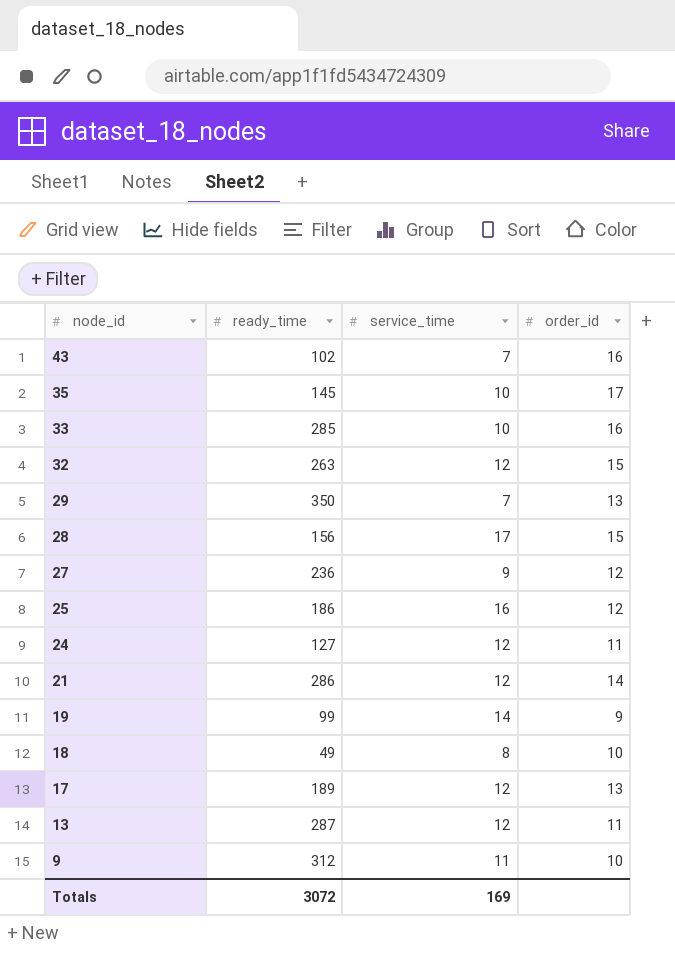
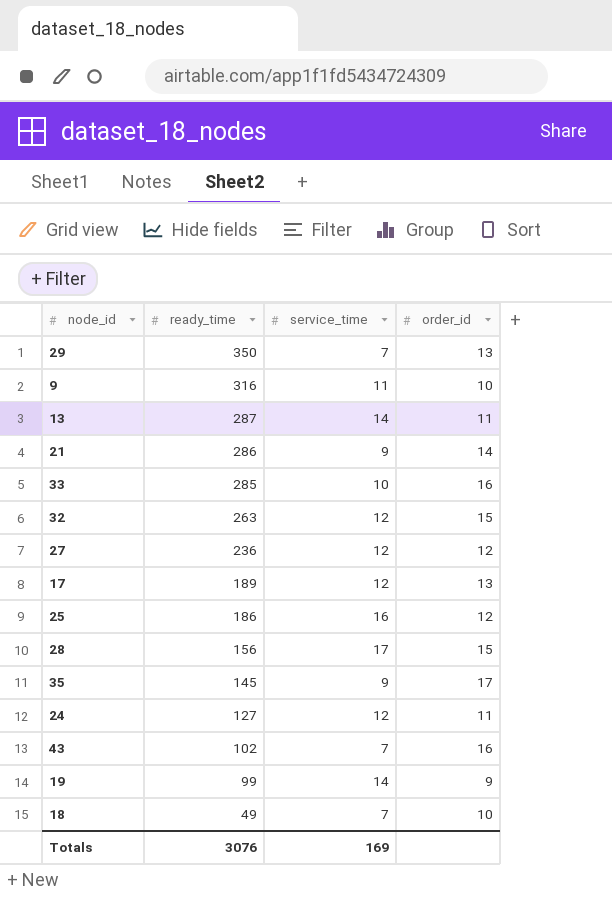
row order: node_id descending -> ready_time descending
9 | ready_time: 312 -> 316
13 | service_time: 12 -> 14
21 | service_time: 12 -> 9
27 | service_time: 9 -> 12
35 | service_time: 10 -> 9
18 | service_time: 8 -> 7
Totals | ready_time: 3072 -> 3076

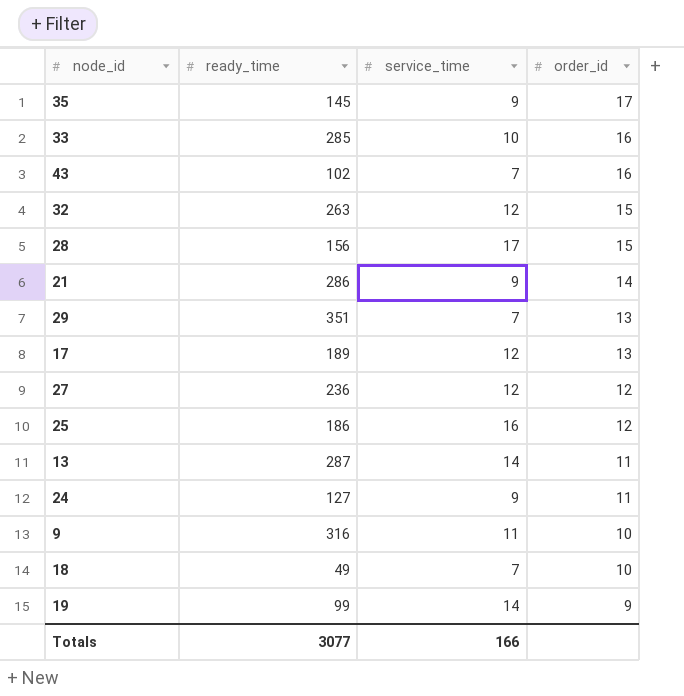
row order: ready_time descending -> order_id descending
29 | ready_time: 350 -> 351
24 | service_time: 12 -> 9
Totals | ready_time: 3076 -> 3077
Totals | service_time: 169 -> 166

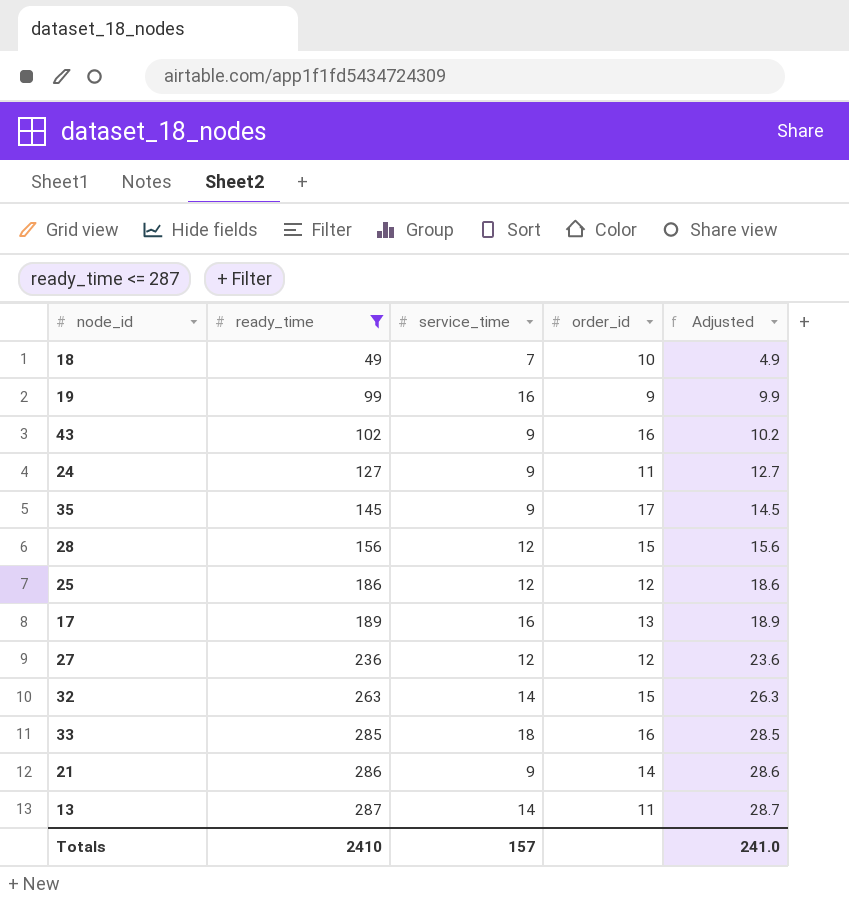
filter: none -> ready_time <= 287
row order: order_id descending -> ready_time ascending
column Adjusted | formula: none -> [ready_time] * 0.1
19 | service_time: 14 -> 16
43 | service_time: 7 -> 9
28 | service_time: 17 -> 12
25 | service_time: 16 -> 12
17 | service_time: 12 -> 16
32 | service_time: 12 -> 14
33 | service_time: 10 -> 18
Totals | ready_time: 3077 -> 2410
Totals | service_time: 166 -> 157

